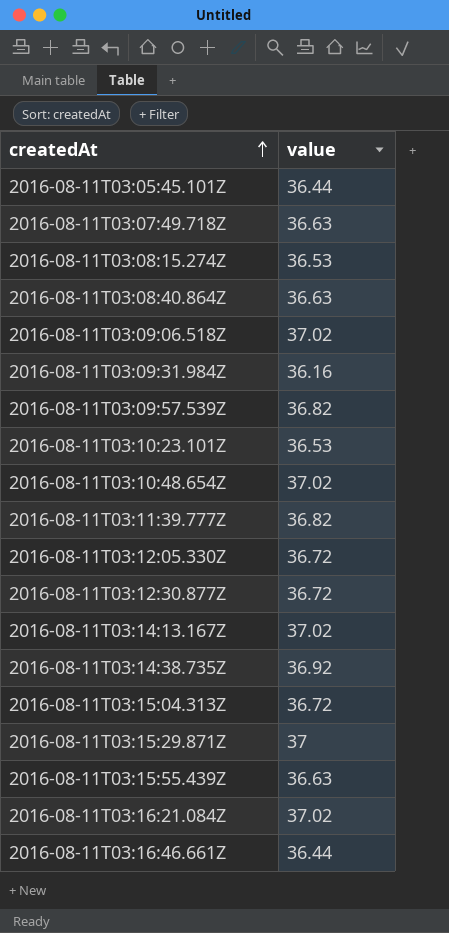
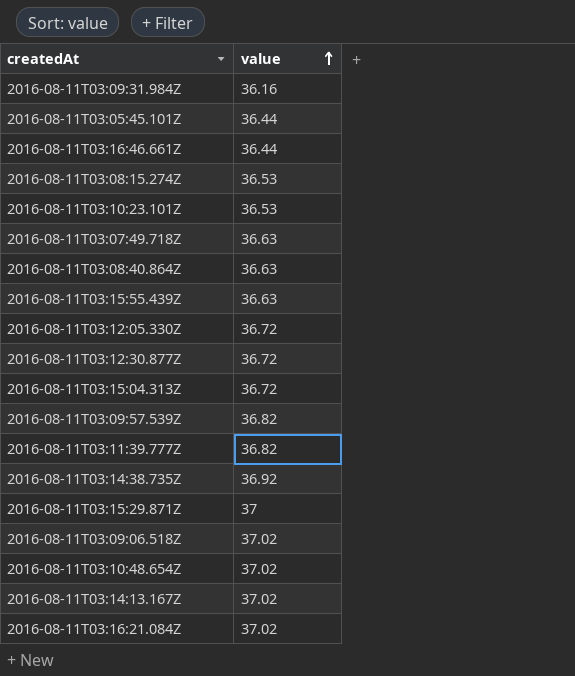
row order: createdAt ascending -> value ascending

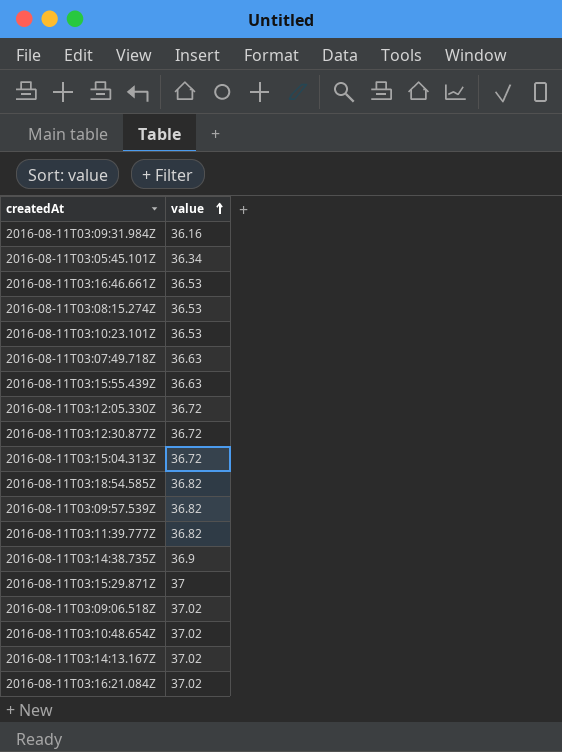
row 2016-08-11T03:08:40.864Z: 36.63 -> none
2016-08-11T03:05:45.101Z | value: 36.44 -> 36.34
2016-08-11T03:16:46.661Z | value: 36.44 -> 36.53
row 2016-08-11T03:18:54.585Z: none -> 36.82
2016-08-11T03:14:38.735Z | value: 36.92 -> 36.9

